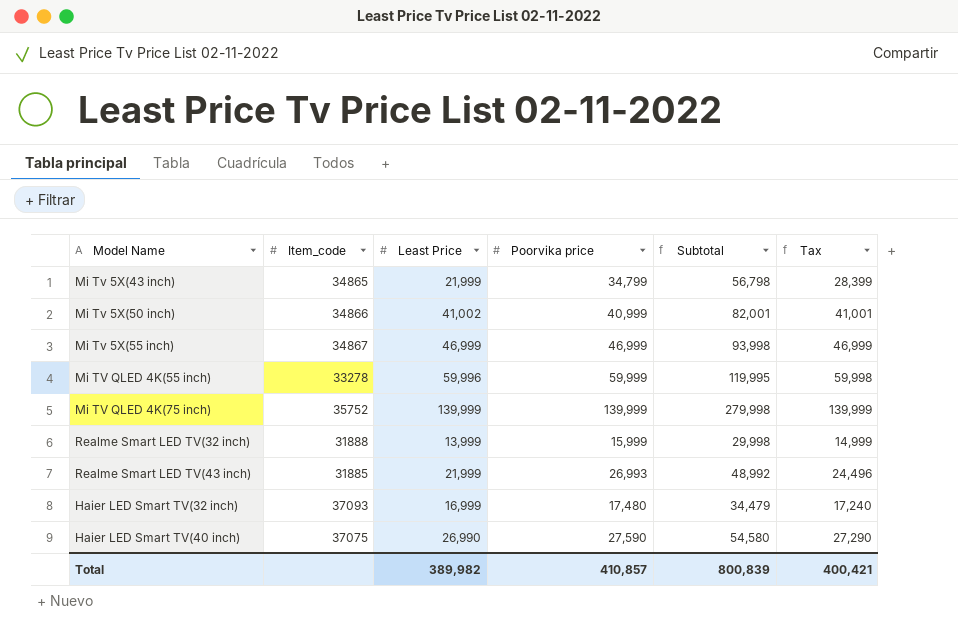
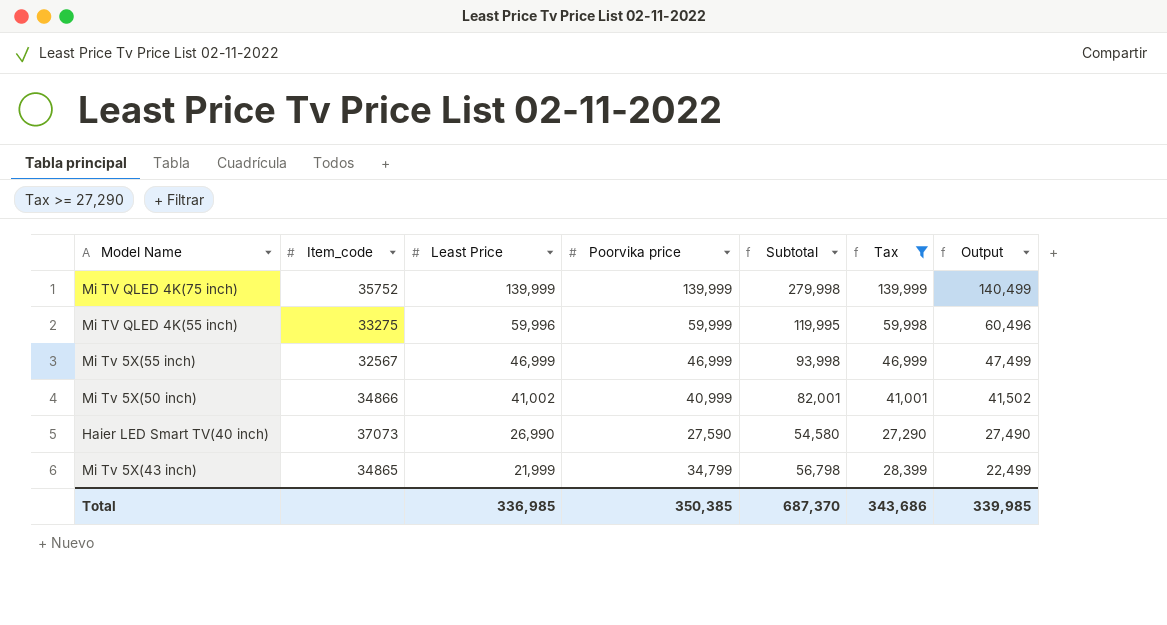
filter: none -> Tax >= 27,290
row order: none -> Least Price descending
column Output | formula: none -> [Least Price] + 500
Mi TV QLED 4K(55 inch) | Item_code: 33278 -> 33275
Mi Tv 5X(55 inch) | Item_code: 34867 -> 32567
Haier LED Smart TV(40 inch) | Item_code: 37075 -> 37073
Total | Least Price: 389,982 -> 336,985
Total | Poorvika price: 410,857 -> 350,385
Total | Subtotal: 800,839 -> 687,370
Total | Tax: 400,421 -> 343,686

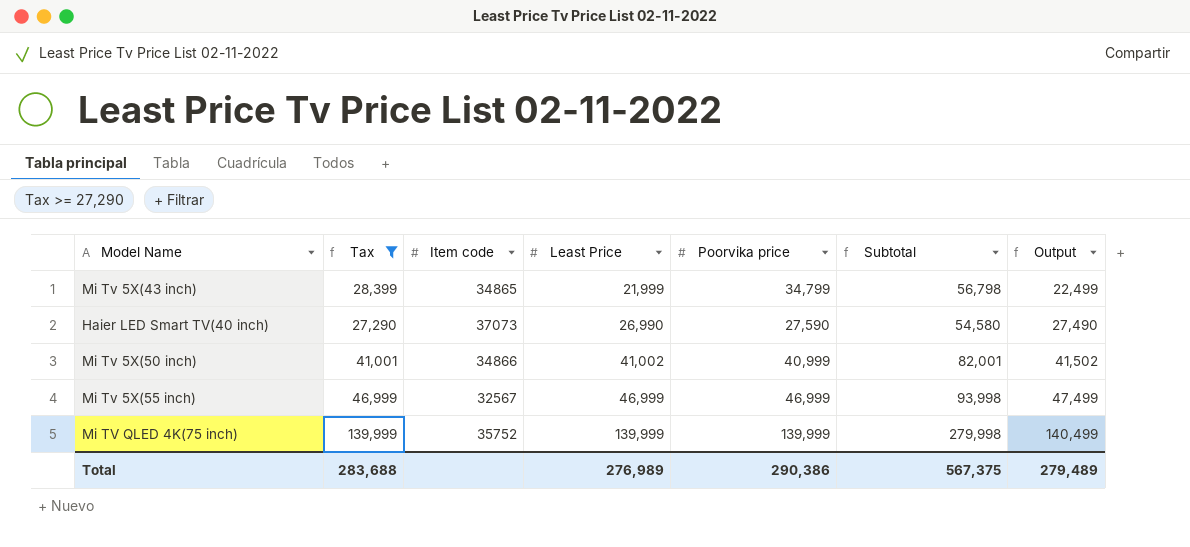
row order: Least Price descending -> Least Price ascending
column Tax | position: 6 -> 2
column name: Item_code -> Item code
row Mi TV QLED 4K(55 inch): 33275 | 59,996 | 59,999 | 119,995 | 59,998 | 60,496 -> none
Total | Tax: 343,686 -> 283,688
Total | Least Price: 336,985 -> 276,989
Total | Poorvika price: 350,385 -> 290,386
Total | Subtotal: 687,370 -> 567,375
Total | Output: 339,985 -> 279,489

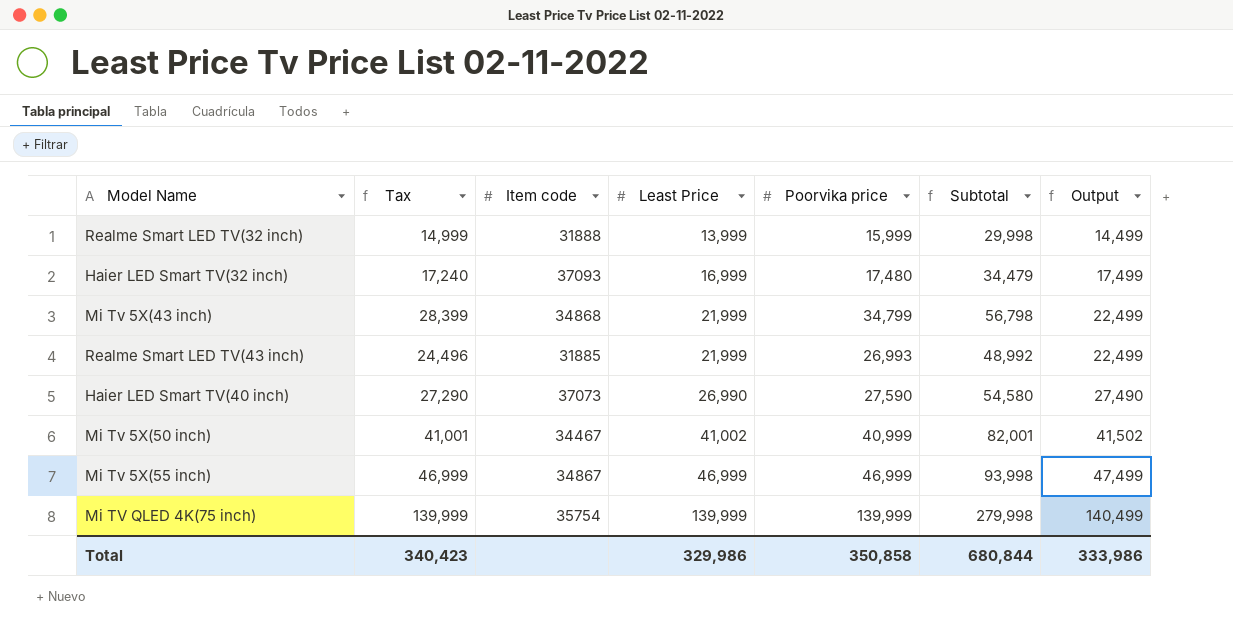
filter: Tax >= 27,290 -> none
Mi Tv 5X(43 inch) | Item code: 34865 -> 34868
Mi Tv 5X(50 inch) | Item code: 34866 -> 34467
Mi Tv 5X(55 inch) | Item code: 32567 -> 34867
Mi TV QLED 4K(75 inch) | Item code: 35752 -> 35754
Total | Tax: 283,688 -> 340,423
Total | Least Price: 276,989 -> 329,986
Total | Poorvika price: 290,386 -> 350,858
Total | Subtotal: 567,375 -> 680,844
Total | Output: 279,489 -> 333,986

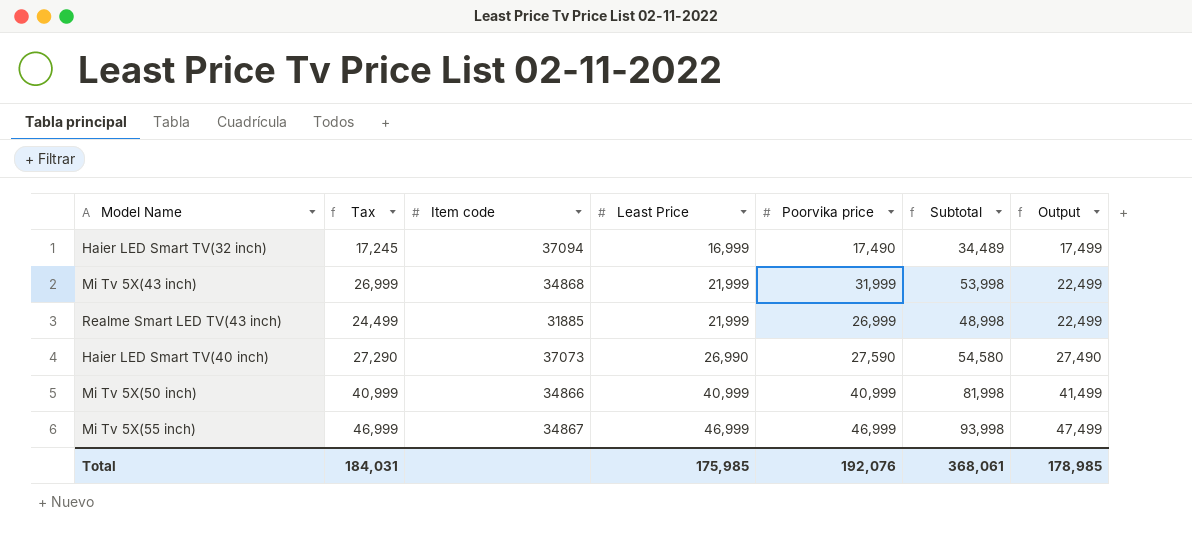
row Realme Smart LED TV(32 inch): 14,999 | 31888 | 13,999 | 15,999 | 29,998 | 14,499 -> none
row Mi TV QLED 4K(75 inch): 139,999 | 35754 | 139,999 | 139,999 | 279,998 | 140,499 -> none
Haier LED Smart TV(32 inch) | Tax: 17,240 -> 17,245
Haier LED Smart TV(32 inch) | Item code: 37093 -> 37094
Haier LED Smart TV(32 inch) | Poorvika price: 17,480 -> 17,490
Haier LED Smart TV(32 inch) | Subtotal: 34,479 -> 34,489
Mi Tv 5X(43 inch) | Tax: 28,399 -> 26,999
Mi Tv 5X(43 inch) | Poorvika price: 34,799 -> 31,999
Mi Tv 5X(43 inch) | Subtotal: 56,798 -> 53,998
Realme Smart LED TV(43 inch) | Tax: 24,496 -> 24,499
Realme Smart LED TV(43 inch) | Poorvika price: 26,993 -> 26,999
Realme Smart LED TV(43 inch) | Subtotal: 48,992 -> 48,998
Mi Tv 5X(50 inch) | Tax: 41,001 -> 40,999
Mi Tv 5X(50 inch) | Item code: 34467 -> 34866
Mi Tv 5X(50 inch) | Least Price: 41,002 -> 40,999
Mi Tv 5X(50 inch) | Subtotal: 82,001 -> 81,998
Mi Tv 5X(50 inch) | Output: 41,502 -> 41,499
Total | Tax: 340,423 -> 184,031
Total | Least Price: 329,986 -> 175,985
Total | Poorvika price: 350,858 -> 192,076
Total | Subtotal: 680,844 -> 368,061
Total | Output: 333,986 -> 178,985

